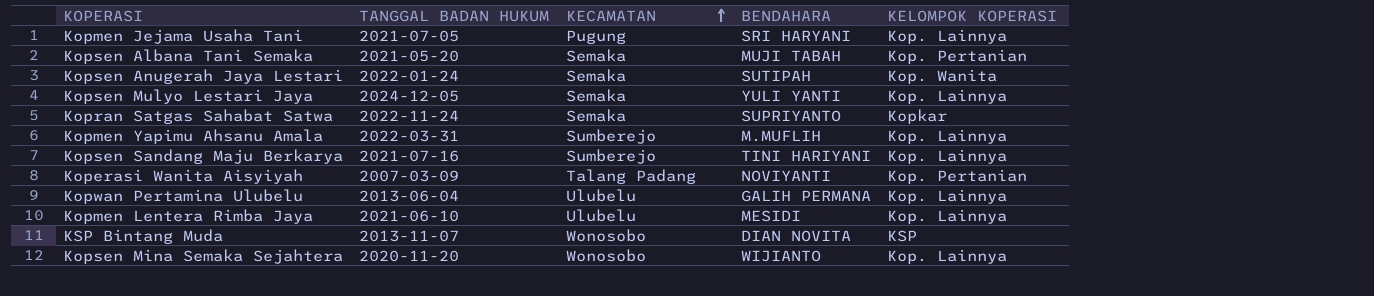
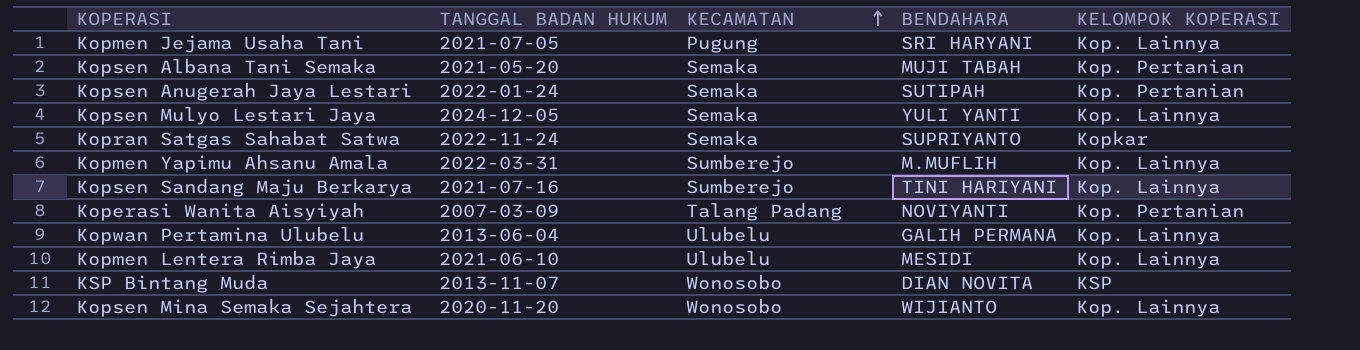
Kopsen Anugerah Jaya Lestari | KELOMPOK KOPERASI: Kop. Wanita -> Kop. Pertanian

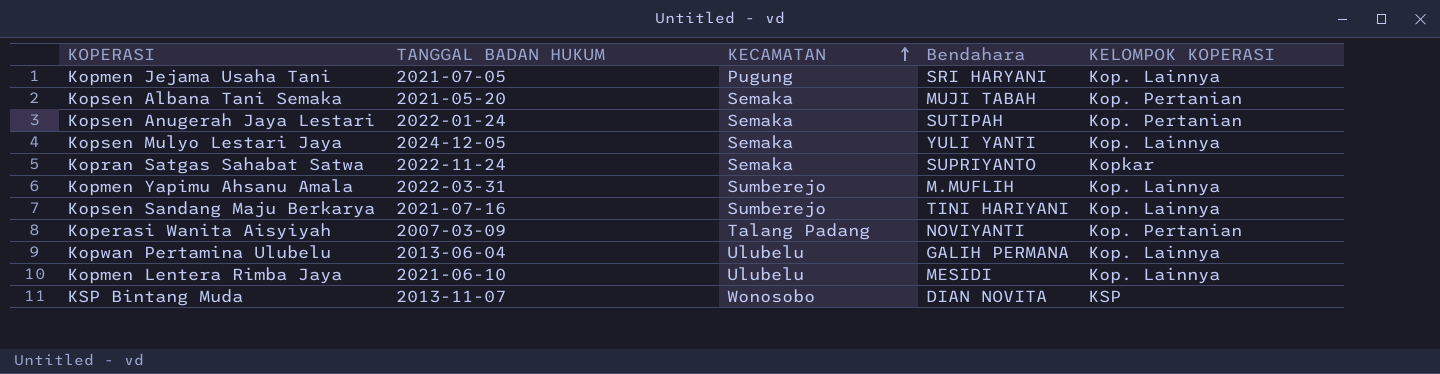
column name: BENDAHARA -> Bendahara
row Kopsen Mina Semaka Sejahtera: 2020-11-20 | Wonosobo | WIJIANTO | Kop. Lainnya -> none

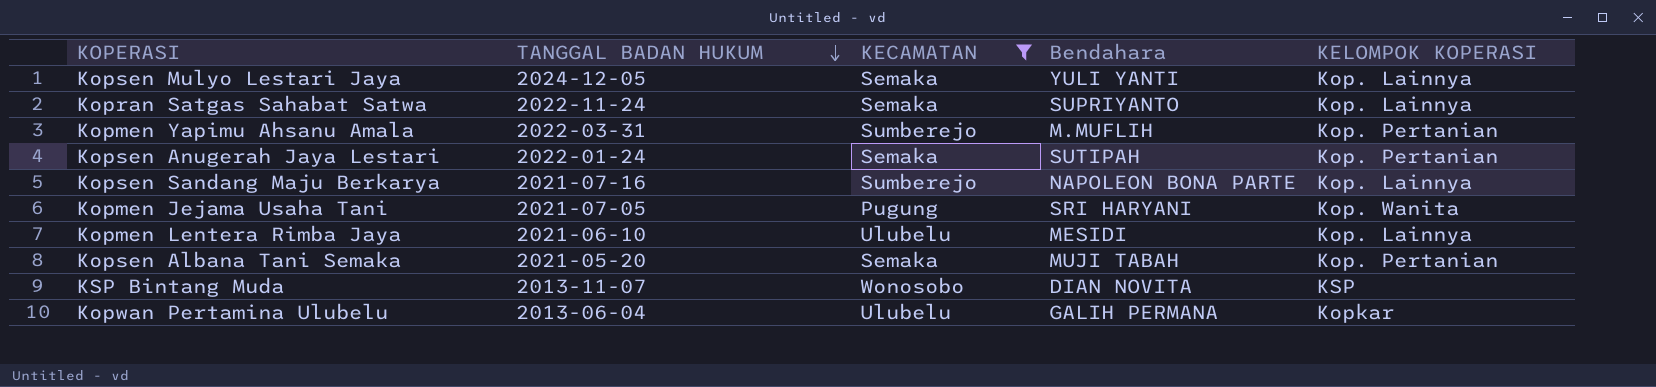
filter: none -> KECAMATAN != Talang Padang
row order: KECAMATAN ascending -> TANGGAL BADAN HUKUM descending
Kopran Satgas Sahabat Satwa | KELOMPOK KOPERASI: Kopkar -> Kop. Lainnya
Kopmen Yapimu Ahsanu Amala | KELOMPOK KOPERASI: Kop. Lainnya -> Kop. Pertanian
Kopsen Sandang Maju Berkarya | Bendahara: TINI HARIYANI -> NAPOLEON BONA PARTE
Kopmen Jejama Usaha Tani | KELOMPOK KOPERASI: Kop. Lainnya -> Kop. Wanita
Kopwan Pertamina Ulubelu | KELOMPOK KOPERASI: Kop. Lainnya -> Kopkar

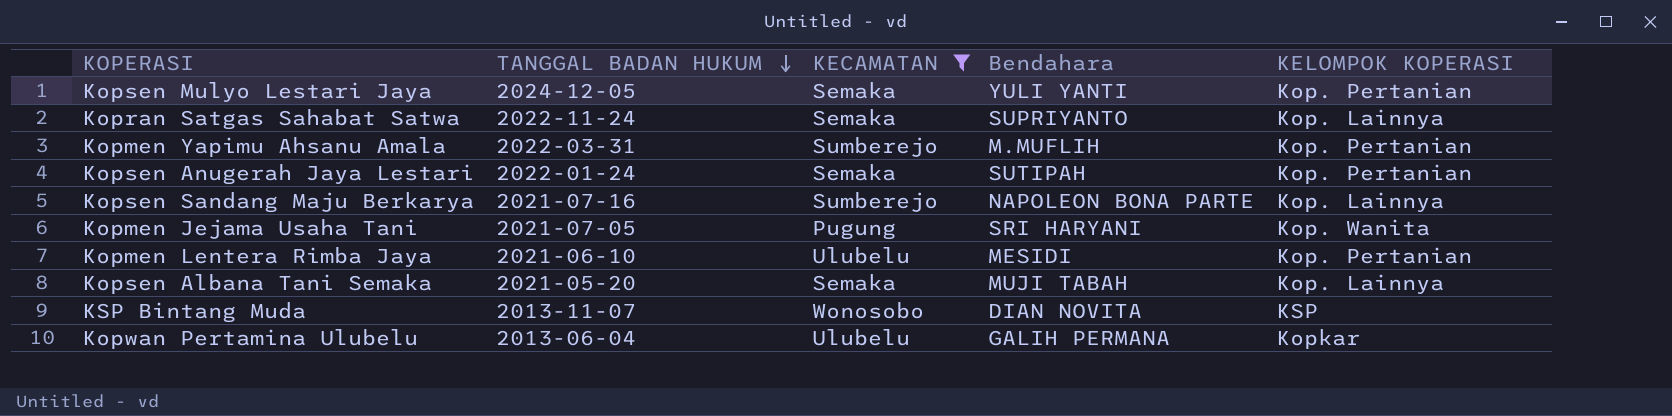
Kopsen Mulyo Lestari Jaya | KELOMPOK KOPERASI: Kop. Lainnya -> Kop. Pertanian
Kopmen Lentera Rimba Jaya | KELOMPOK KOPERASI: Kop. Lainnya -> Kop. Pertanian
Kopsen Albana Tani Semaka | KELOMPOK KOPERASI: Kop. Pertanian -> Kop. Lainnya

